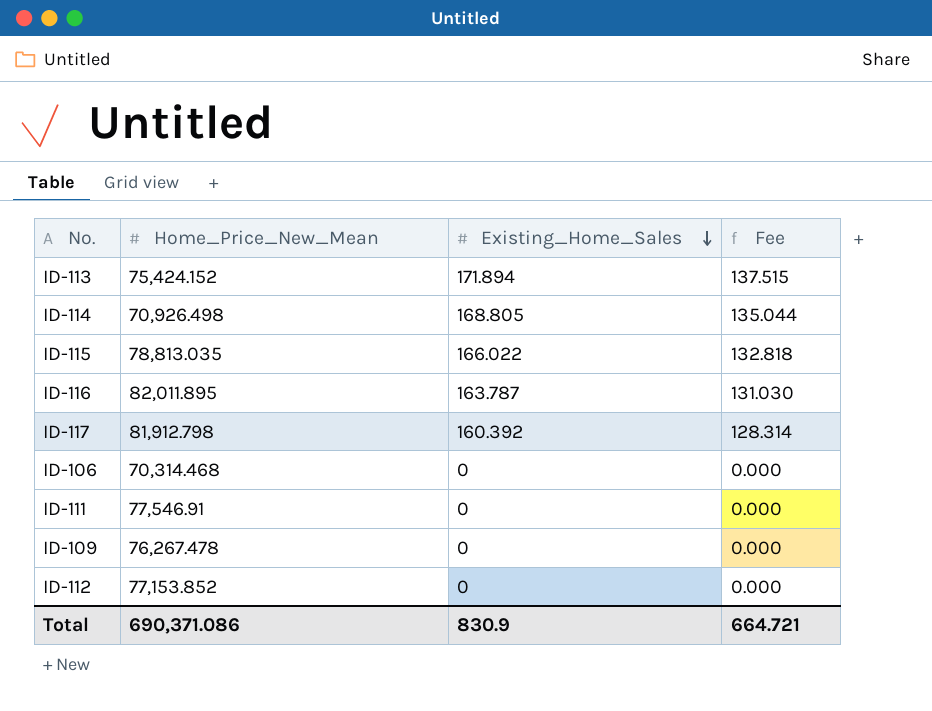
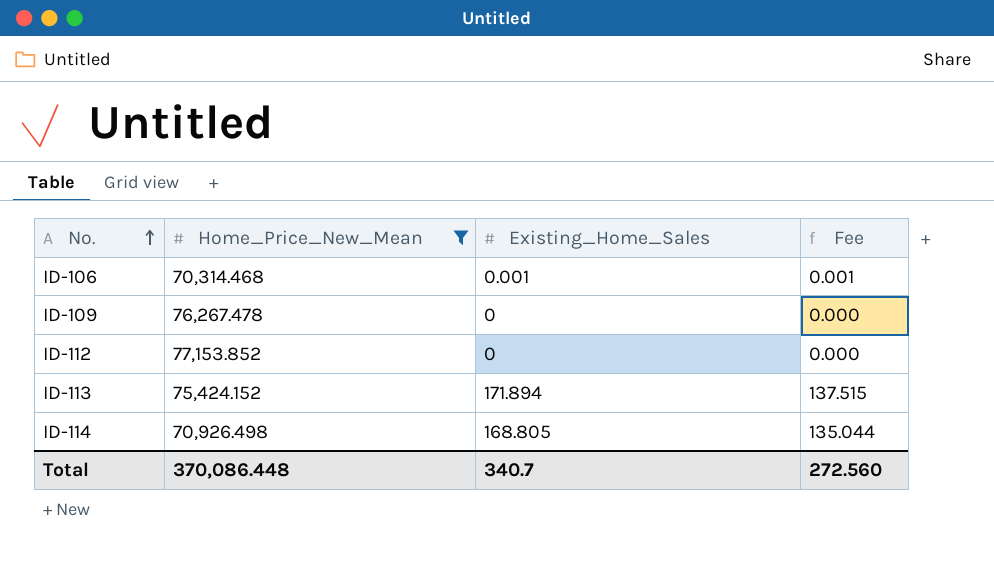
filter: none -> Home_Price_New_Mean <= 77,153.852
row order: Existing_Home_Sales descending -> No. ascending
ID-106 | Existing_Home_Sales: 0 -> 0.001
ID-106 | Fee: 0.000 -> 0.001
Total | Home_Price_New_Mean: 690,371.086 -> 370,086.448
Total | Existing_Home_Sales: 830.9 -> 340.7
Total | Fee: 664.721 -> 272.560

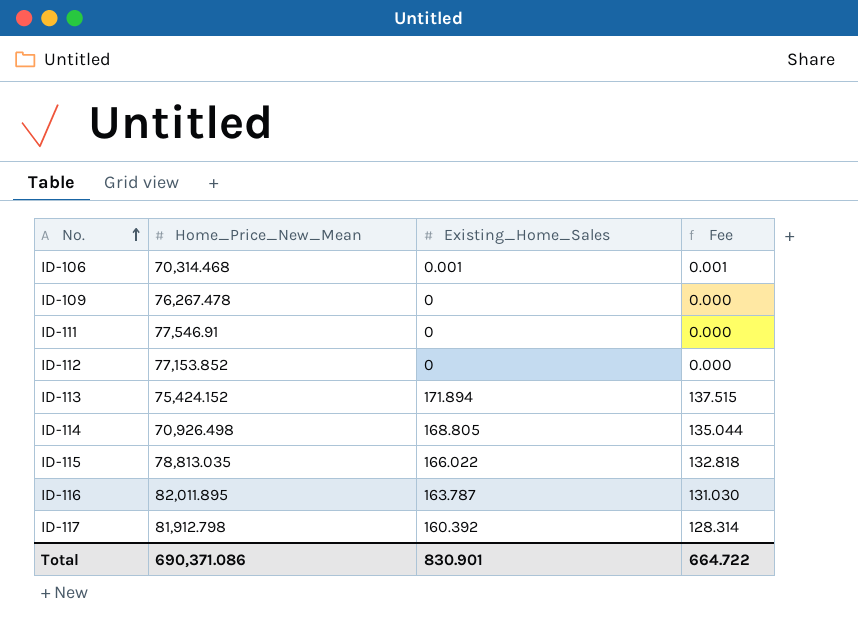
filter: Home_Price_New_Mean <= 77,153.852 -> none
Total | Home_Price_New_Mean: 370,086.448 -> 690,371.086
Total | Existing_Home_Sales: 340.7 -> 830.901
Total | Fee: 272.560 -> 664.722

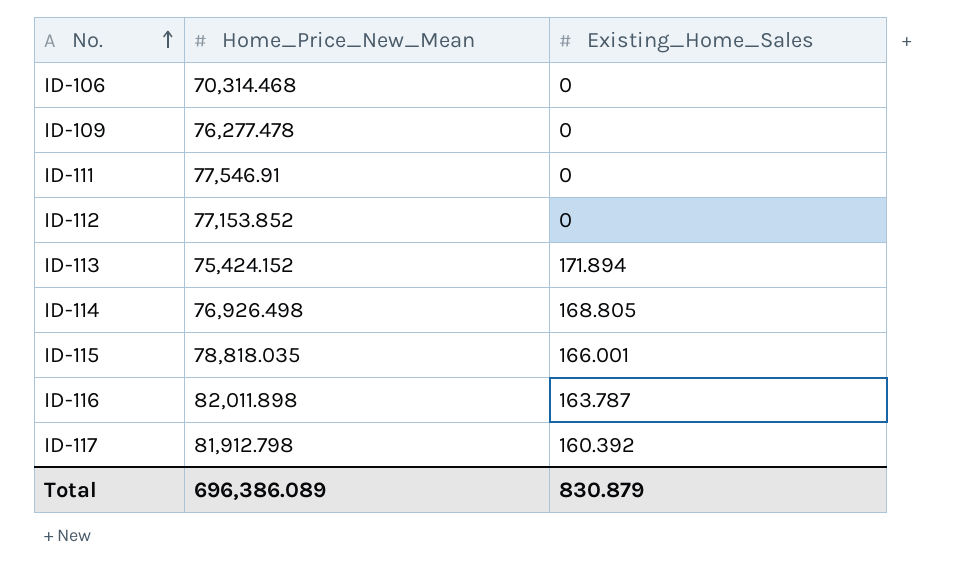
column Fee | formula: [Existing_Home_Sales] * 0.8 -> none
ID-106 | Existing_Home_Sales: 0.001 -> 0
ID-109 | Home_Price_New_Mean: 76,267.478 -> 76,277.478
ID-114 | Home_Price_New_Mean: 70,926.498 -> 76,926.498
ID-115 | Home_Price_New_Mean: 78,813.035 -> 78,818.035
ID-115 | Existing_Home_Sales: 166.022 -> 166.001
ID-116 | Home_Price_New_Mean: 82,011.895 -> 82,011.898
Total | Home_Price_New_Mean: 690,371.086 -> 696,386.089
Total | Existing_Home_Sales: 830.901 -> 830.879

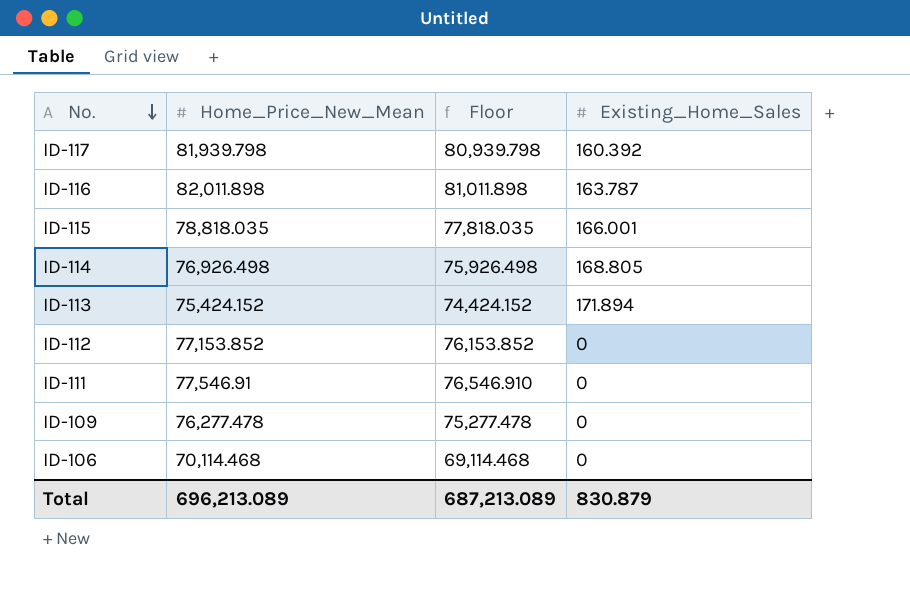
row order: No. ascending -> No. descending
column Floor | formula: none -> [Home_Price_New_Mean] - 1000
ID-117 | Home_Price_New_Mean: 81,912.798 -> 81,939.798
ID-106 | Home_Price_New_Mean: 70,314.468 -> 70,114.468
Total | Home_Price_New_Mean: 696,386.089 -> 696,213.089

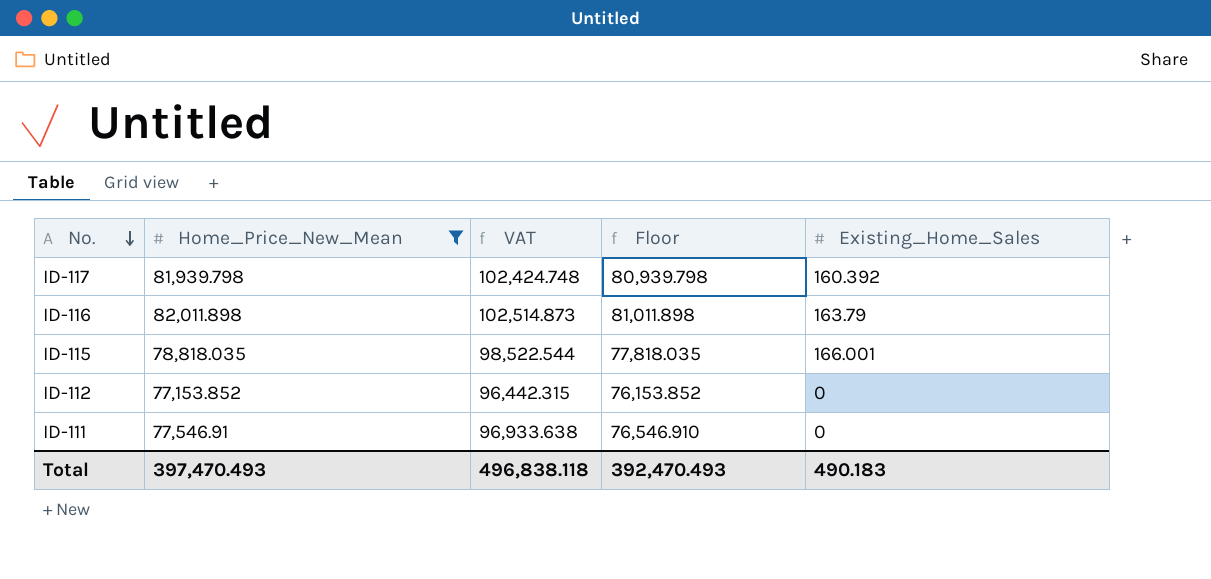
filter: none -> Home_Price_New_Mean >= 77,153.852
column VAT | formula: none -> [Home_Price_New_Mean] * 1.25
ID-116 | Existing_Home_Sales: 163.787 -> 163.79
Total | Home_Price_New_Mean: 696,213.089 -> 397,470.493
Total | Floor: 687,213.089 -> 392,470.493
Total | Existing_Home_Sales: 830.879 -> 490.183

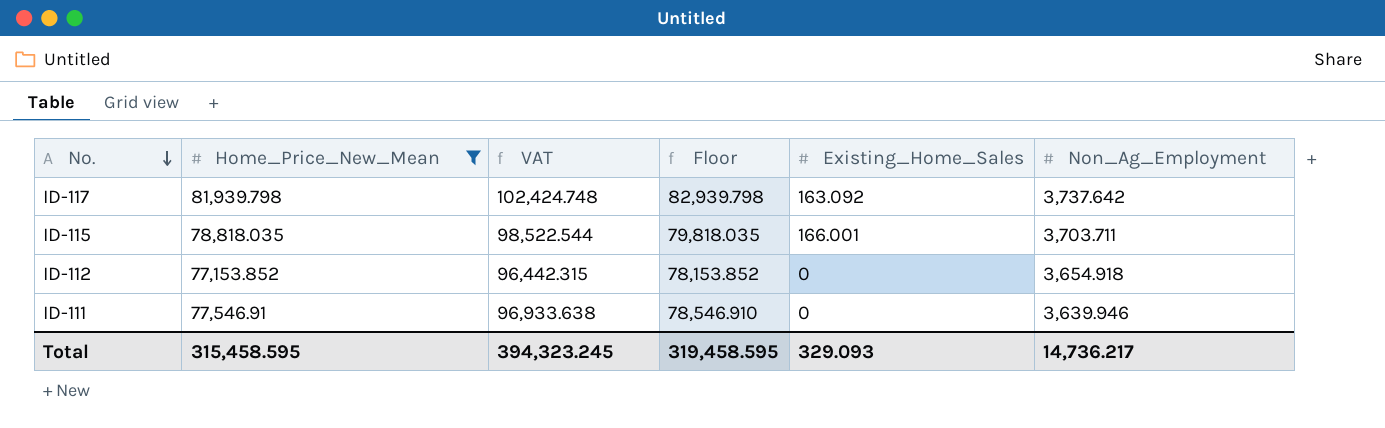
column Floor | formula: [Home_Price_New_Mean] - 1000 -> [Home_Price_New_Mean] + 1000
column Non_Ag_Employment | position: none -> 6
row ID-116: 82,011.898 | 102,514.873 | 81,011.898 | 163.79 -> none
ID-117 | Existing_Home_Sales: 160.392 -> 163.092
Total | Home_Price_New_Mean: 397,470.493 -> 315,458.595
Total | VAT: 496,838.118 -> 394,323.245
Total | Floor: 392,470.493 -> 319,458.595
Total | Existing_Home_Sales: 490.183 -> 329.093

